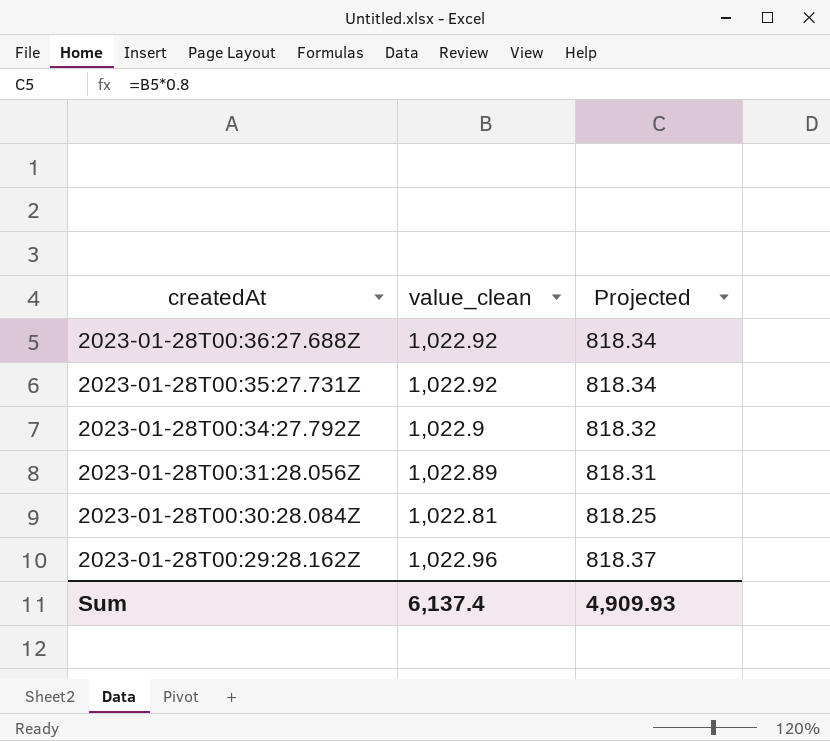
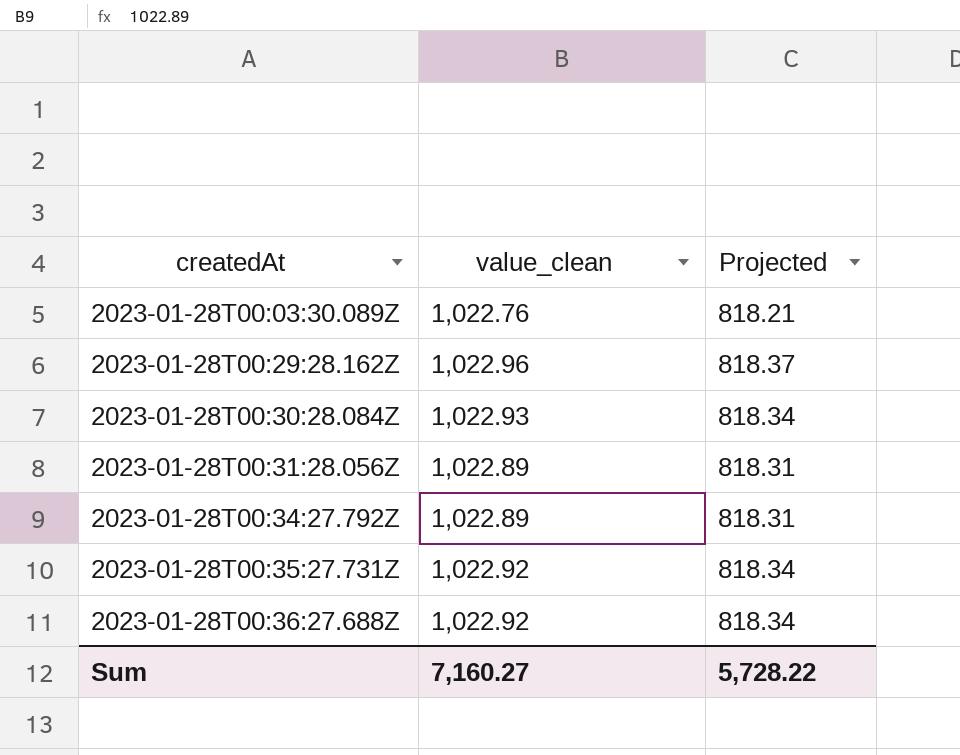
row order: createdAt descending -> createdAt ascending
row 2023-01-28T00:03:30.089Z: none -> 1,022.76 | 818.21
2023-01-28T00:30:28.084Z | value_clean: 1,022.81 -> 1,022.93
2023-01-28T00:30:28.084Z | Projected: 818.25 -> 818.34
2023-01-28T00:34:27.792Z | value_clean: 1,022.9 -> 1,022.89
2023-01-28T00:34:27.792Z | Projected: 818.32 -> 818.31
Sum | value_clean: 6,137.4 -> 7,160.27
Sum | Projected: 4,909.93 -> 5,728.22

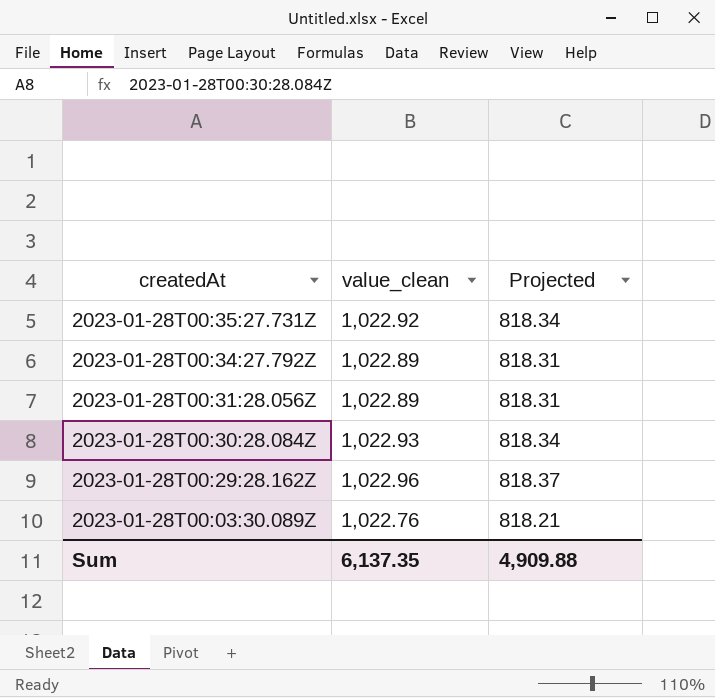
row order: createdAt ascending -> createdAt descending
row 2023-01-28T00:36:27.688Z: 1,022.92 | 818.34 -> none
Sum | value_clean: 7,160.27 -> 6,137.35
Sum | Projected: 5,728.22 -> 4,909.88

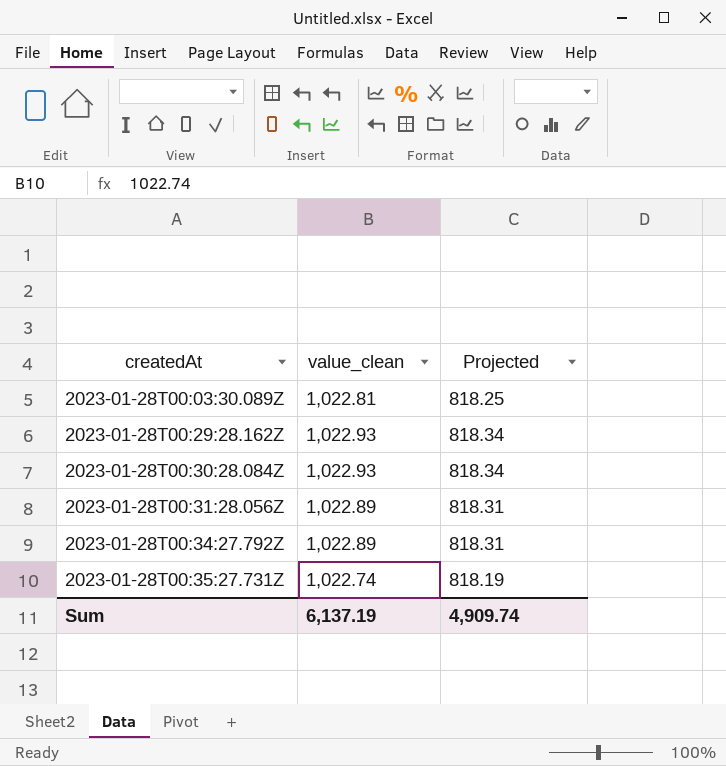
row order: createdAt descending -> createdAt ascending
2023-01-28T00:03:30.089Z | value_clean: 1,022.76 -> 1,022.81
2023-01-28T00:03:30.089Z | Projected: 818.21 -> 818.25
2023-01-28T00:29:28.162Z | value_clean: 1,022.96 -> 1,022.93
2023-01-28T00:29:28.162Z | Projected: 818.37 -> 818.34
2023-01-28T00:35:27.731Z | value_clean: 1,022.92 -> 1,022.74
2023-01-28T00:35:27.731Z | Projected: 818.34 -> 818.19
Sum | value_clean: 6,137.35 -> 6,137.19
Sum | Projected: 4,909.88 -> 4,909.74

